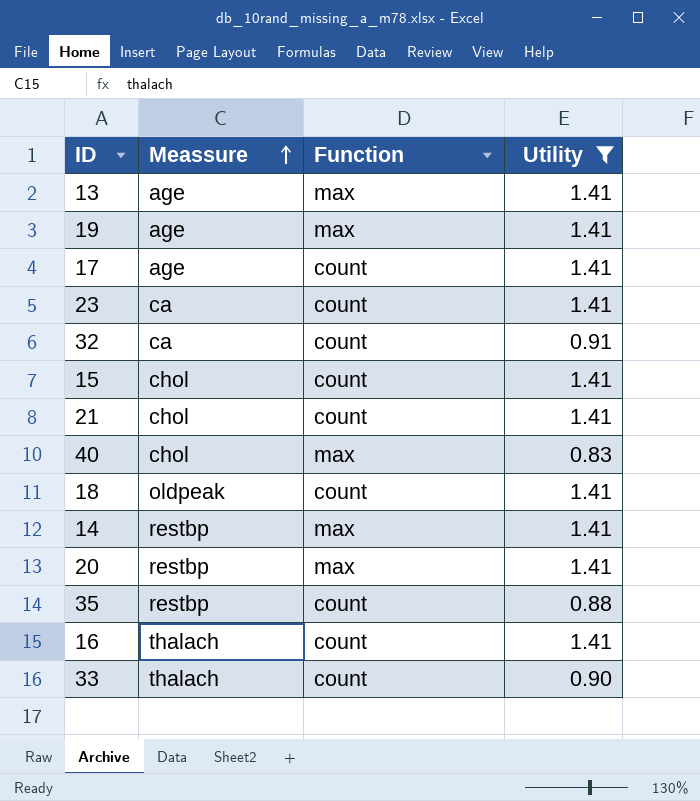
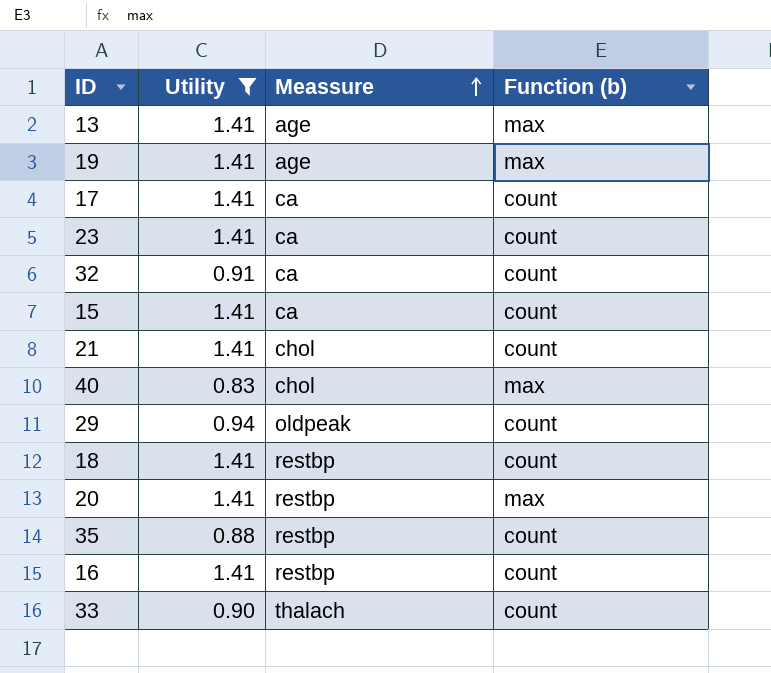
column Utility | position: 4 -> 2
column name: Function -> Function (b)
row 14: restbp | max | 1.41 -> none
17 | Meassure: age -> ca
15 | Meassure: chol -> ca
row 29: none -> 0.94 | oldpeak | count
18 | Meassure: oldpeak -> restbp
16 | Meassure: thalach -> restbp

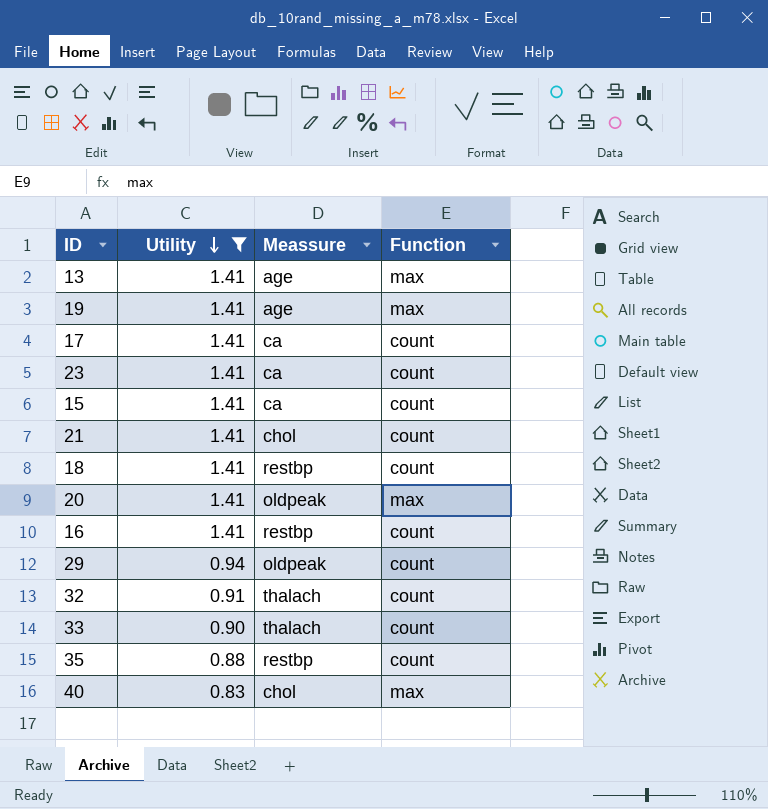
row order: Meassure ascending -> Utility descending
column name: Function (b) -> Function
20 | Meassure: restbp -> oldpeak
32 | Meassure: ca -> thalach

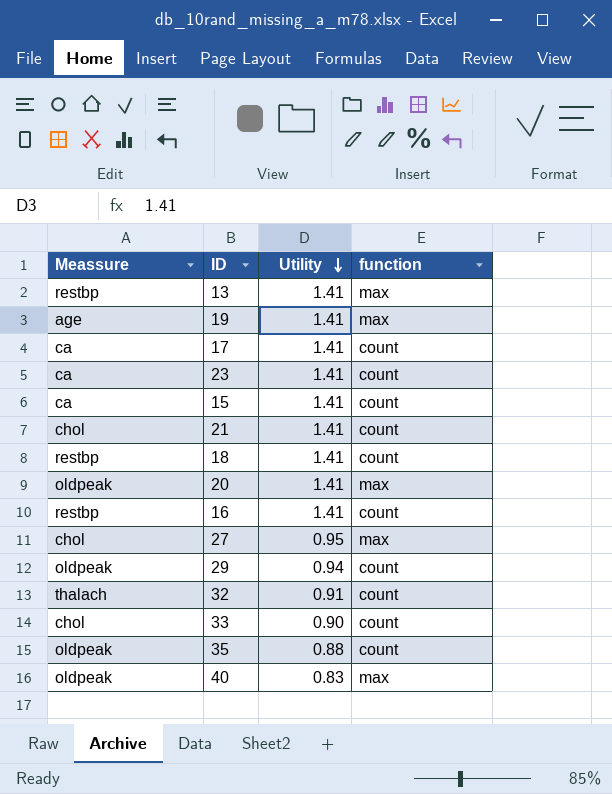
filter: Utility != 0.95 -> none
column Meassure | position: 3 -> 1
column name: Function -> function
13 | Meassure: age -> restbp
33 | Meassure: thalach -> chol
35 | Meassure: restbp -> oldpeak
40 | Meassure: chol -> oldpeak

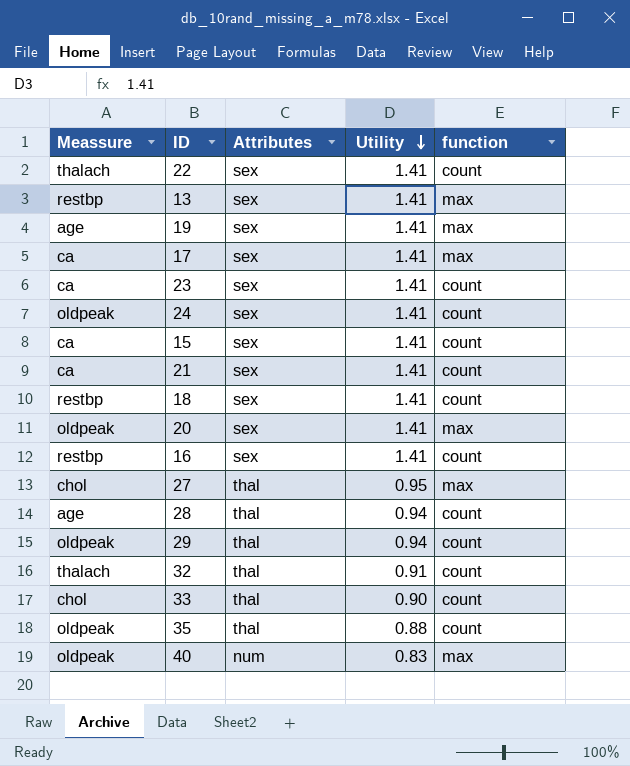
column Attributes | position: none -> 3
row 22: none -> thalach | sex | 1.41 | count
17 | function: count -> max
row 24: none -> oldpeak | sex | 1.41 | count
21 | Meassure: chol -> ca
row 28: none -> age | thal | 0.94 | count

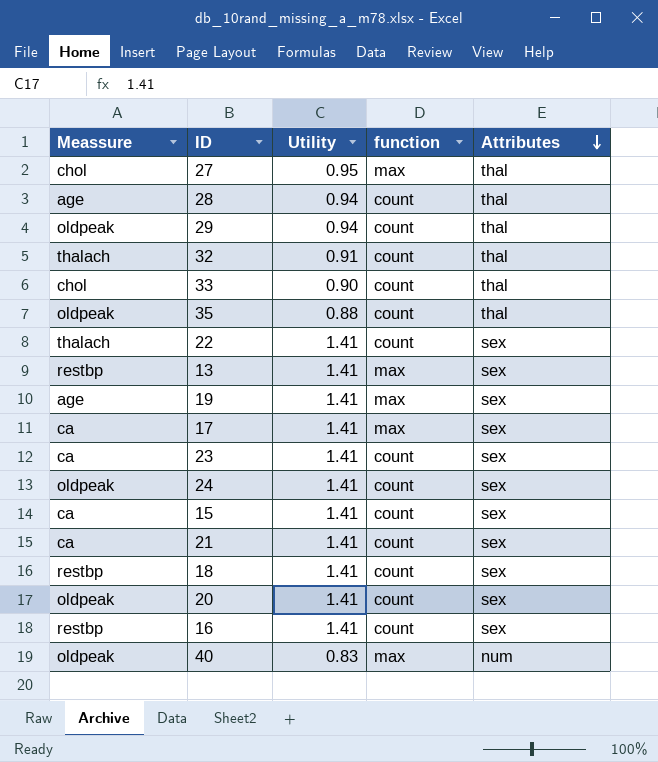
row order: Utility descending -> Attributes descending
column Attributes | position: 3 -> 5
20 | function: max -> count

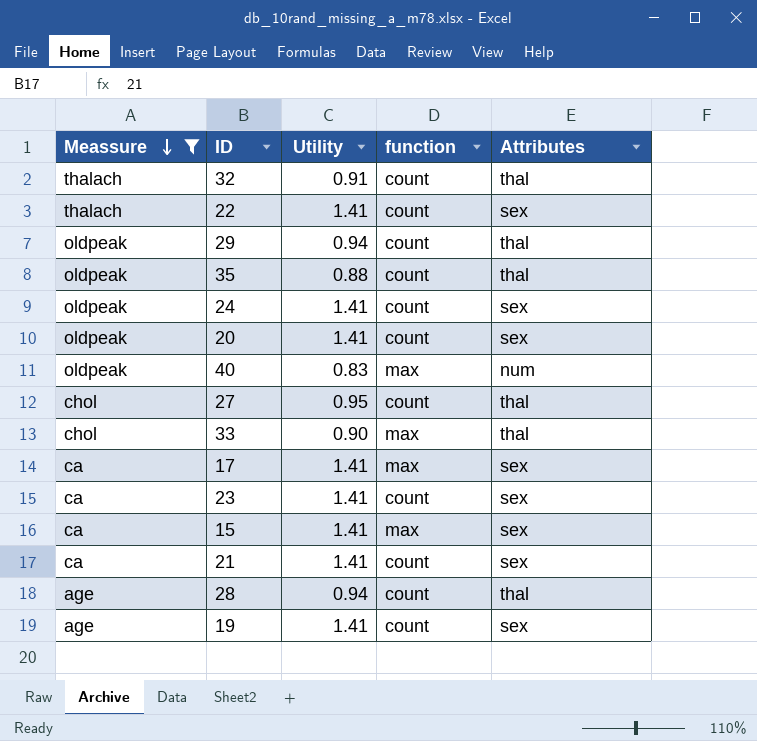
filter: none -> Meassure != restbp
row order: Attributes descending -> Meassure descending
27 | function: max -> count
33 | function: count -> max
15 | function: count -> max
19 | function: max -> count

